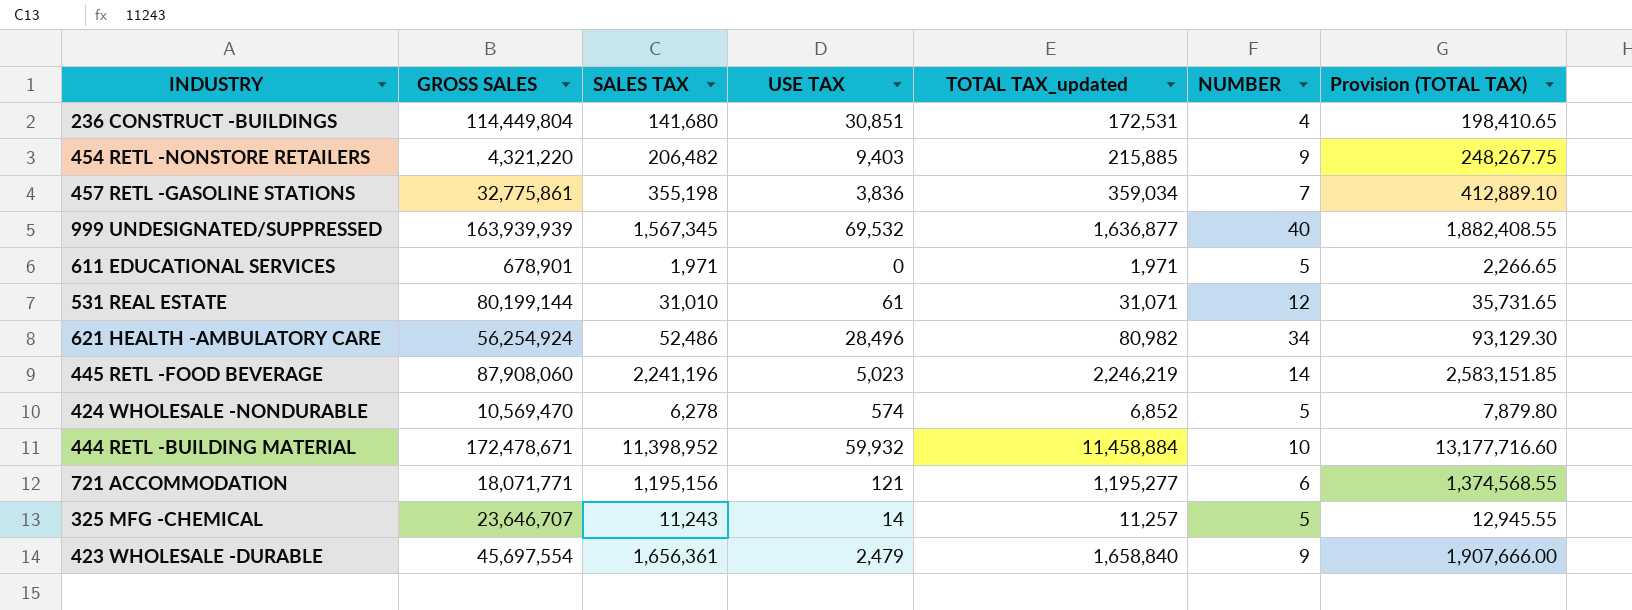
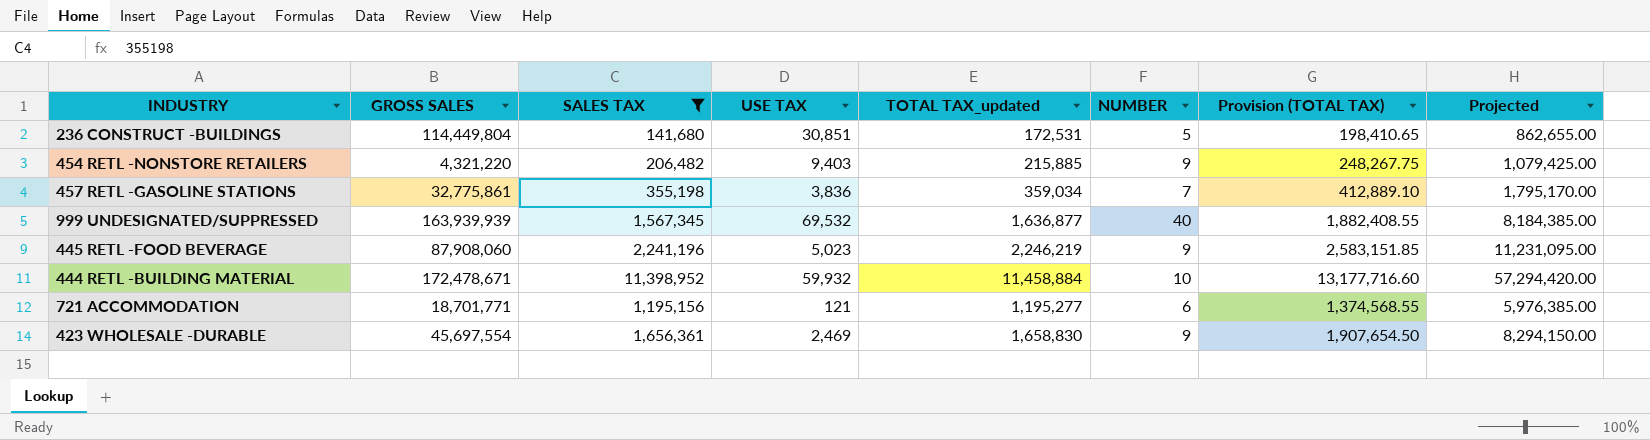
filter: none -> SALES TAX >= 141,680
column Projected | formula: none -> [TOTAL TAX_updated] * 5
236 CONSTRUCT -BUILDINGS | NUMBER: 4 -> 5
445 RETL -FOOD BEVERAGE | NUMBER: 14 -> 9
721 ACCOMMODATION | GROSS SALES: 18,071,771 -> 18,701,771
423 WHOLESALE -DURABLE | USE TAX: 2,479 -> 2,469
423 WHOLESALE -DURABLE | TOTAL TAX_updated: 1,658,840 -> 1,658,830
423 WHOLESALE -DURABLE | Provision (TOTAL TAX): 1,907,666.00 -> 1,907,654.50

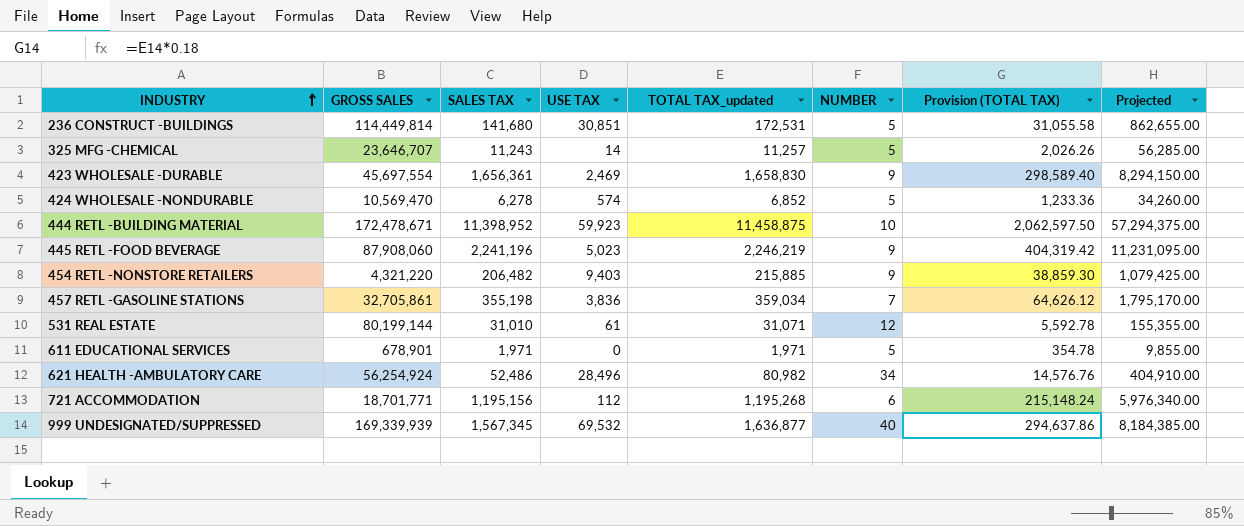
filter: SALES TAX >= 141,680 -> none
row order: none -> INDUSTRY ascending
column Provision (TOTAL TAX) | formula: [TOTAL TAX_updated] * 1.15 -> [TOTAL TAX_updated] * 0.18
236 CONSTRUCT -BUILDINGS | GROSS SALES: 114,449,804 -> 114,449,814
444 RETL -BUILDING MATERIAL | USE TAX: 59,932 -> 59,923
444 RETL -BUILDING MATERIAL | TOTAL TAX_updated: 11,458,884 -> 11,458,875
444 RETL -BUILDING MATERIAL | Projected: 57,294,420.00 -> 57,294,375.00
457 RETL -GASOLINE STATIONS | GROSS SALES: 32,775,861 -> 32,705,861
721 ACCOMMODATION | USE TAX: 121 -> 112
721 ACCOMMODATION | TOTAL TAX_updated: 1,195,277 -> 1,195,268
721 ACCOMMODATION | Projected: 5,976,385.00 -> 5,976,340.00
999 UNDESIGNATED/SUPPRESSED | GROSS SALES: 163,939,939 -> 169,339,939

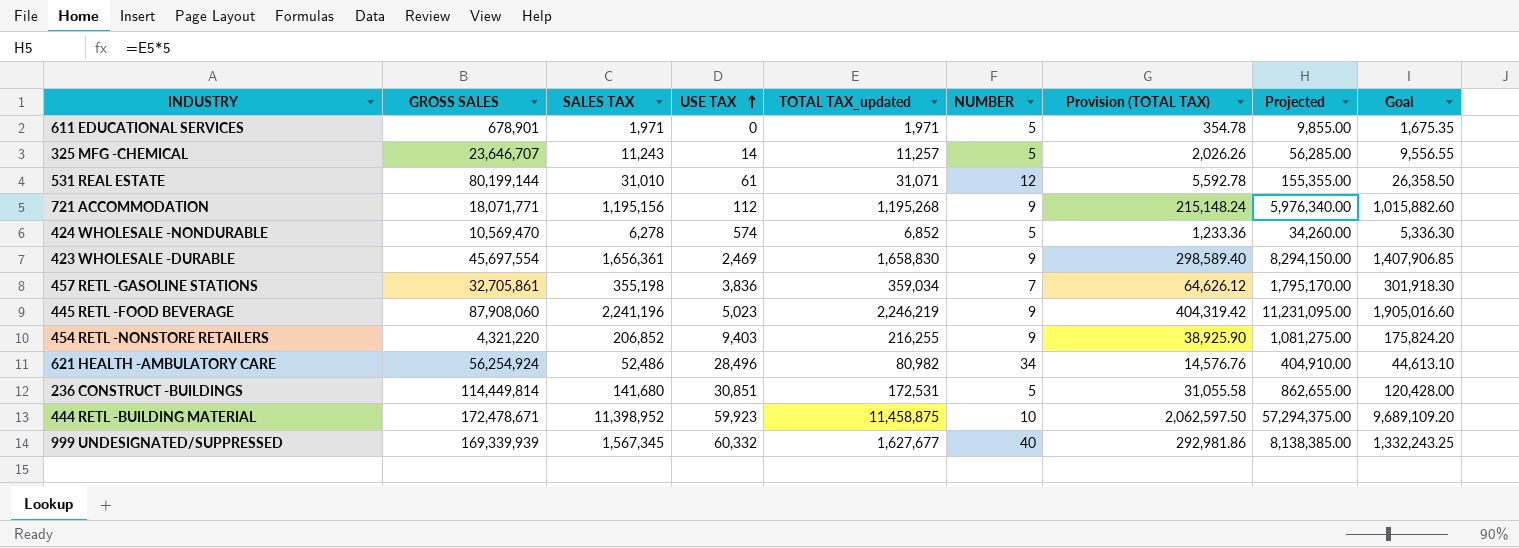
row order: INDUSTRY ascending -> USE TAX ascending
column Goal | formula: none -> [SALES TAX] * 0.85
721 ACCOMMODATION | GROSS SALES: 18,701,771 -> 18,071,771
721 ACCOMMODATION | NUMBER: 6 -> 9
454 RETL -NONSTORE RETAILERS | SALES TAX: 206,482 -> 206,852
454 RETL -NONSTORE RETAILERS | TOTAL TAX_updated: 215,885 -> 216,255
454 RETL -NONSTORE RETAILERS | Provision (TOTAL TAX): 38,859.30 -> 38,925.90
454 RETL -NONSTORE RETAILERS | Projected: 1,079,425.00 -> 1,081,275.00
999 UNDESIGNATED/SUPPRESSED | USE TAX: 69,532 -> 60,332
999 UNDESIGNATED/SUPPRESSED | TOTAL TAX_updated: 1,636,877 -> 1,627,677
999 UNDESIGNATED/SUPPRESSED | Provision (TOTAL TAX): 294,637.86 -> 292,981.86
999 UNDESIGNATED/SUPPRESSED | Projected: 8,184,385.00 -> 8,138,385.00

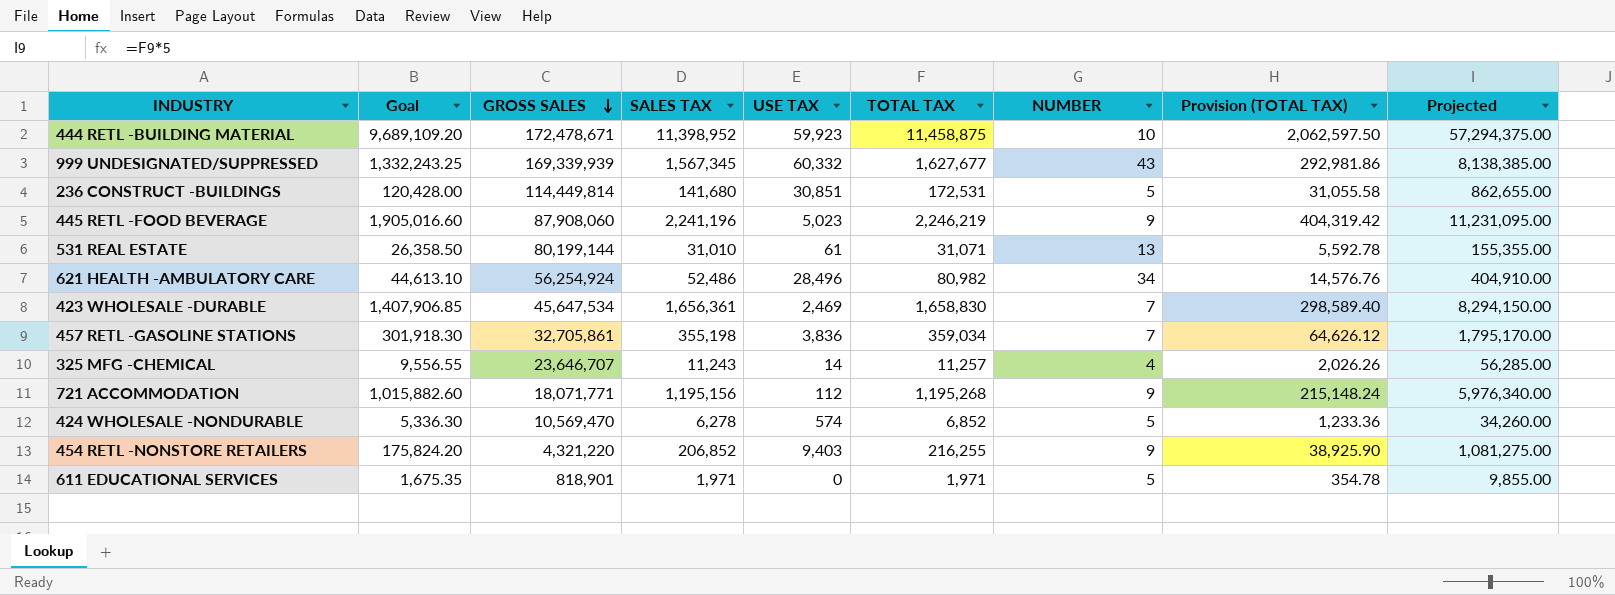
row order: USE TAX ascending -> GROSS SALES descending
column Goal | position: 9 -> 2
column name: TOTAL TAX_updated -> TOTAL TAX
999 UNDESIGNATED/SUPPRESSED | NUMBER: 40 -> 43
531 REAL ESTATE | NUMBER: 12 -> 13
423 WHOLESALE -DURABLE | GROSS SALES: 45,697,554 -> 45,647,534
423 WHOLESALE -DURABLE | NUMBER: 9 -> 7
325 MFG -CHEMICAL | NUMBER: 5 -> 4
611 EDUCATIONAL SERVICES | GROSS SALES: 678,901 -> 818,901

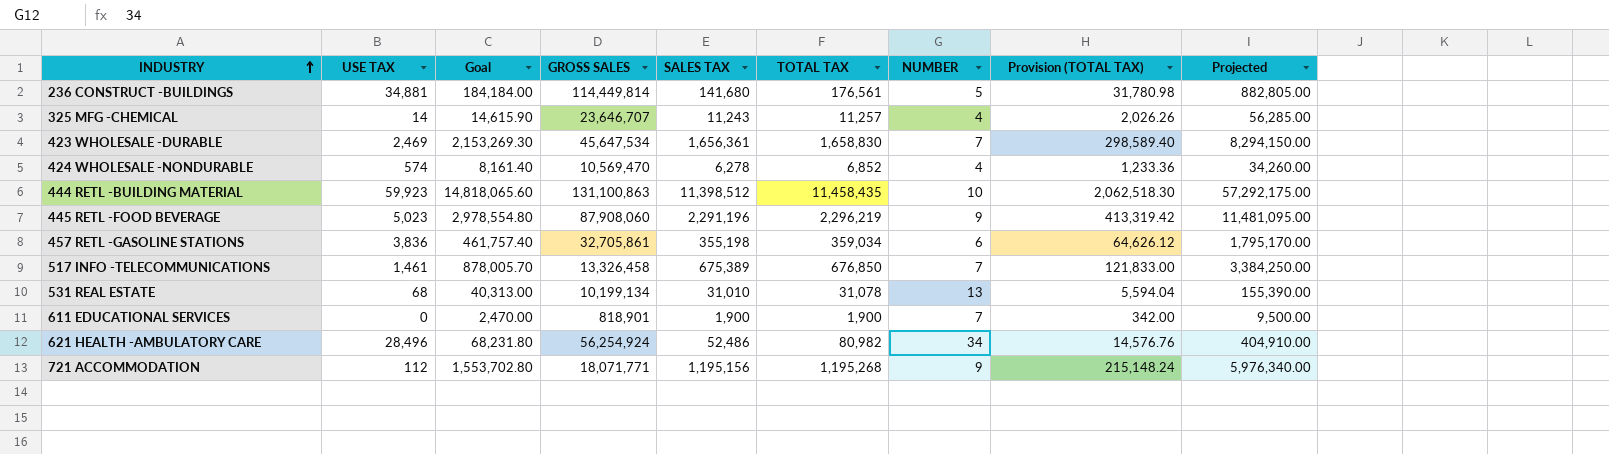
row order: GROSS SALES descending -> INDUSTRY ascending
column USE TAX | position: 5 -> 2
column Goal | formula: [SALES TAX] * 0.85 -> [SALES TAX] * 1.3
row 999 UNDESIGNATED/SUPPRESSED: 1,332,243.25 | 169,339,939 | 1,567,345 | 60,332 | 1,627,677 | 43 | 292,981.86 | 8,138,385.00 -> none
row 454 RETL -NONSTORE RETAILERS: 175,824.20 | 4,321,220 | 206,852 | 9,403 | 216,255 | 9 | 38,925.90 | 1,081,275.00 -> none
236 CONSTRUCT -BUILDINGS | USE TAX: 30,851 -> 34,881
236 CONSTRUCT -BUILDINGS | TOTAL TAX: 172,531 -> 176,561
236 CONSTRUCT -BUILDINGS | Provision (TOTAL TAX): 31,055.58 -> 31,780.98
236 CONSTRUCT -BUILDINGS | Projected: 862,655.00 -> 882,805.00
424 WHOLESALE -NONDURABLE | NUMBER: 5 -> 4
444 RETL -BUILDING MATERIAL | GROSS SALES: 172,478,671 -> 131,100,863
444 RETL -BUILDING MATERIAL | SALES TAX: 11,398,952 -> 11,398,512
444 RETL -BUILDING MATERIAL | TOTAL TAX: 11,458,875 -> 11,458,435
444 RETL -BUILDING MATERIAL | Provision (TOTAL TAX): 2,062,597.50 -> 2,062,518.30
444 RETL -BUILDING MATERIAL | Projected: 57,294,375.00 -> 57,292,175.00
445 RETL -FOOD BEVERAGE | SALES TAX: 2,241,196 -> 2,291,196
445 RETL -FOOD BEVERAGE | TOTAL TAX: 2,246,219 -> 2,296,219
445 RETL -FOOD BEVERAGE | Provision (TOTAL TAX): 404,319.42 -> 413,319.42
445 RETL -FOOD BEVERAGE | Projected: 11,231,095.00 -> 11,481,095.00
457 RETL -GASOLINE STATIONS | NUMBER: 7 -> 6
row 517 INFO -TELECOMMUNICATIONS: none -> 1,461 | 878,005.70 | 13,326,458 | 675,389 | 676,850 | 7 | 121,833.00 | 3,384,250.00
531 REAL ESTATE | USE TAX: 61 -> 68
531 REAL ESTATE | GROSS SALES: 80,199,144 -> 10,199,134
531 REAL ESTATE | TOTAL TAX: 31,071 -> 31,078
531 REAL ESTATE | Provision (TOTAL TAX): 5,592.78 -> 5,594.04
531 REAL ESTATE | Projected: 155,355.00 -> 155,390.00
611 EDUCATIONAL SERVICES | SALES TAX: 1,971 -> 1,900
611 EDUCATIONAL SERVICES | TOTAL TAX: 1,971 -> 1,900
611 EDUCATIONAL SERVICES | NUMBER: 5 -> 7
611 EDUCATIONAL SERVICES | Provision (TOTAL TAX): 354.78 -> 342.00
611 EDUCATIONAL SERVICES | Projected: 9,855.00 -> 9,500.00

